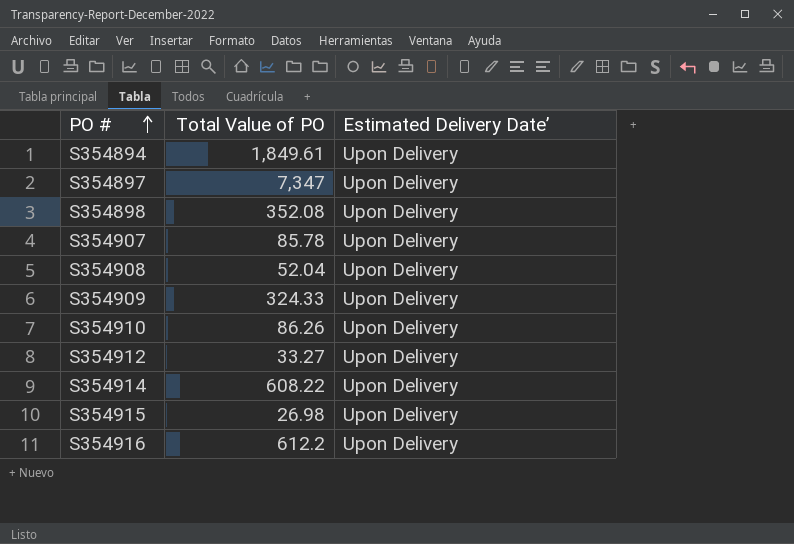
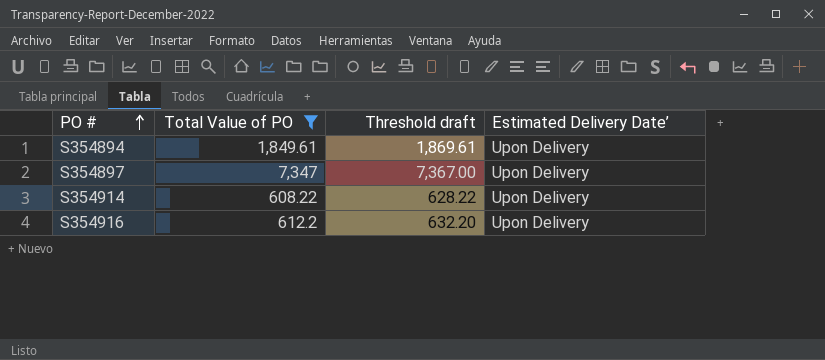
filter: none -> Total Value of PO >= 608.22
column Threshold draft | formula: none -> [Total Value of PO] + 20

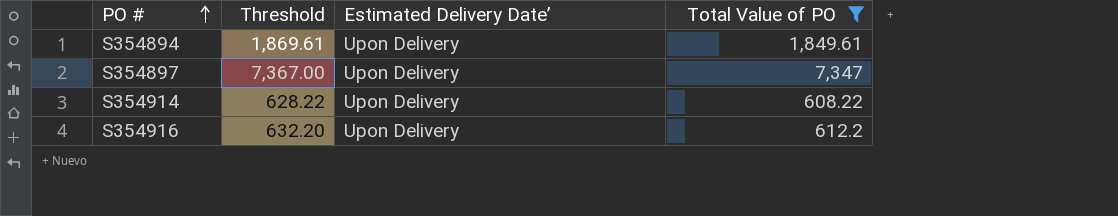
column name: Threshold draft -> Threshold
column Total Value of PO | position: 2 -> 4

